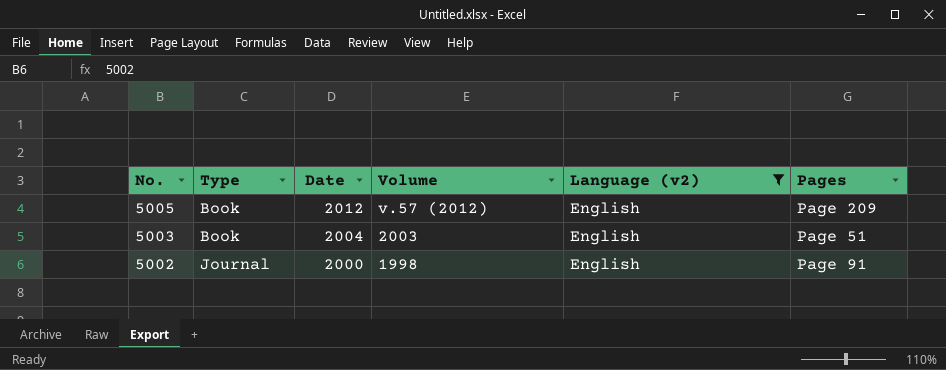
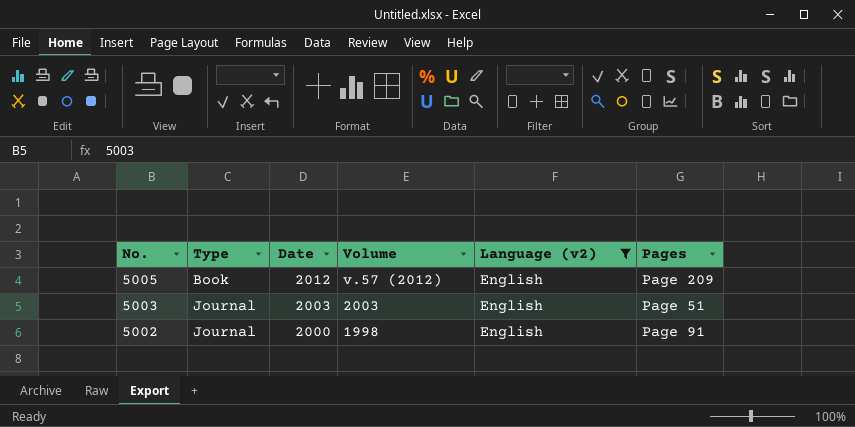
5003 | Type: Book -> Journal
5003 | Date: 2004 -> 2003

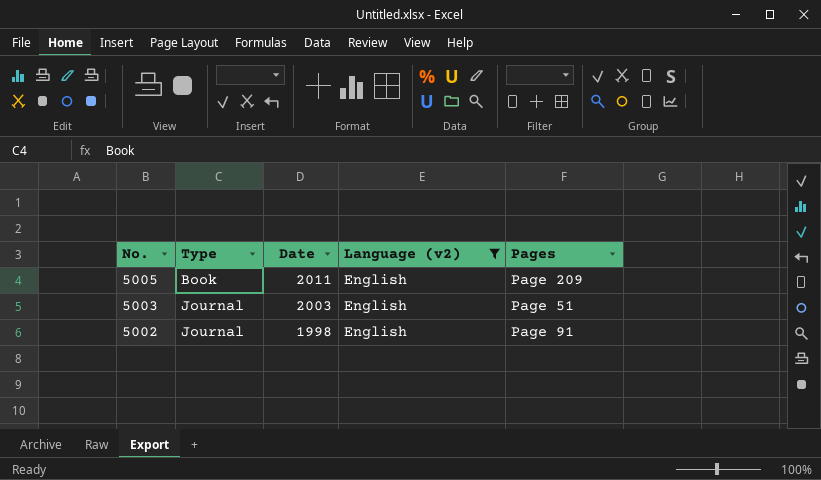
column Volume | position: 4 -> none
5005 | Date: 2012 -> 2011
5002 | Date: 2000 -> 1998

